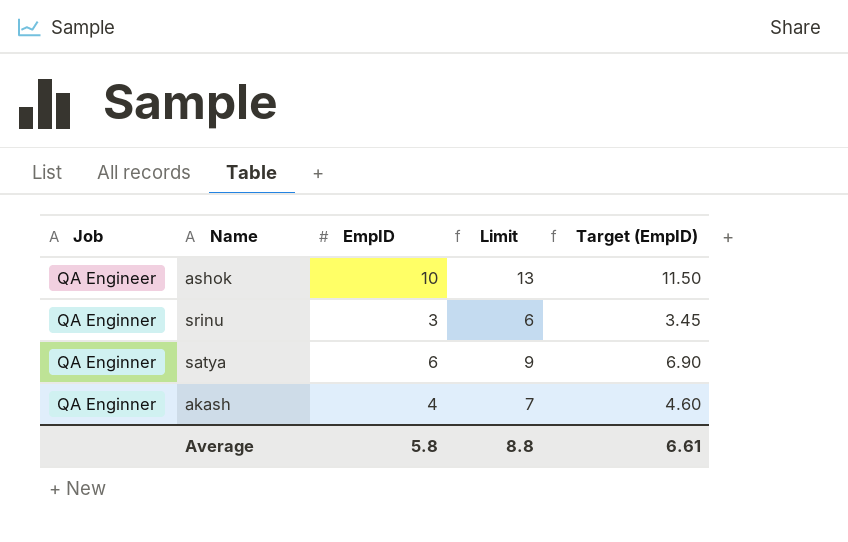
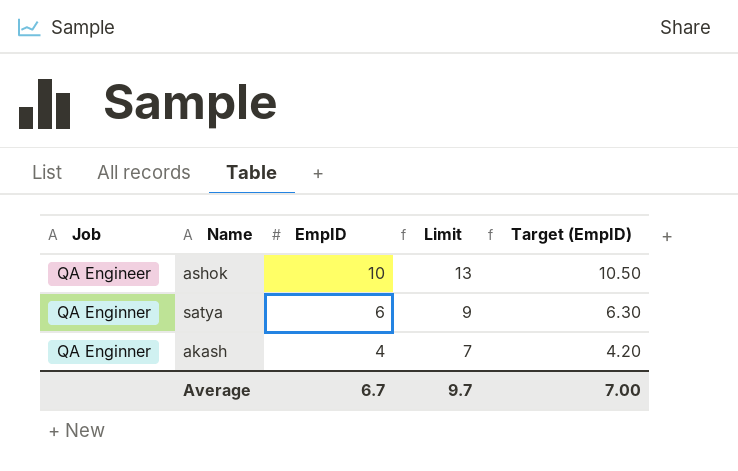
column Target (EmpID) | formula: [EmpID] * 1.15 -> [EmpID] * 1.05
row srinu: QA Enginner | 3 | 6 | 3.45 -> none
Average | EmpID: 5.8 -> 6.7
Average | Limit: 8.8 -> 9.7
Average | Target (EmpID): 6.61 -> 7.00

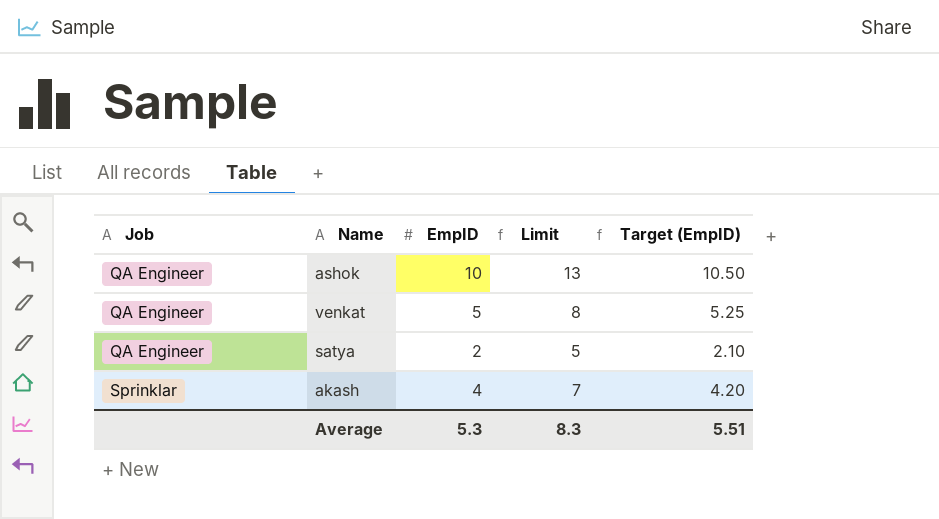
row venkat: none -> QA Engineer | 5 | 8 | 5.25
satya | Job: QA Enginner -> QA Engineer
satya | EmpID: 6 -> 2
satya | Limit: 9 -> 5
satya | Target (EmpID): 6.30 -> 2.10
akash | Job: QA Enginner -> Sprinklar
Average | EmpID: 6.7 -> 5.3
Average | Limit: 9.7 -> 8.3
Average | Target (EmpID): 7.00 -> 5.51

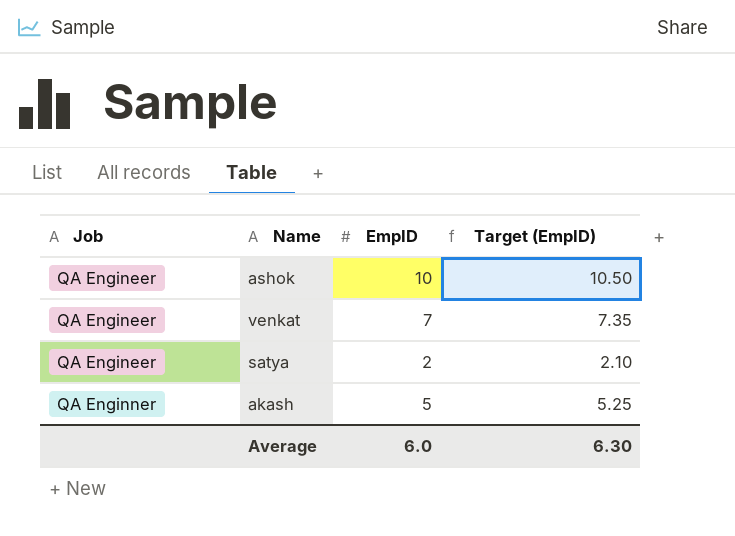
column Limit | formula: [EmpID] + 3 -> none
venkat | EmpID: 5 -> 7
venkat | Target (EmpID): 5.25 -> 7.35
akash | Job: Sprinklar -> QA Enginner
akash | EmpID: 4 -> 5
akash | Target (EmpID): 4.20 -> 5.25
Average | EmpID: 5.3 -> 6.0
Average | Target (EmpID): 5.51 -> 6.30

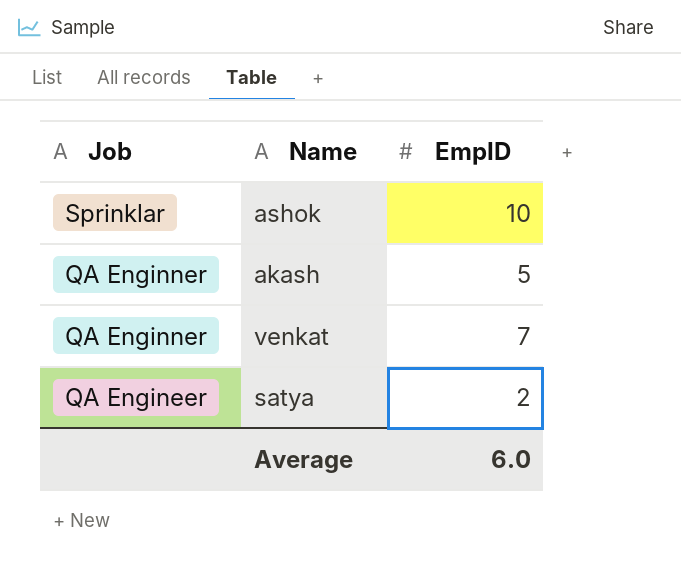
row order: Job ascending -> Job descending
column Target (EmpID) | formula: [EmpID] * 1.05 -> none
ashok | Job: QA Engineer -> Sprinklar
venkat | Job: QA Engineer -> QA Enginner

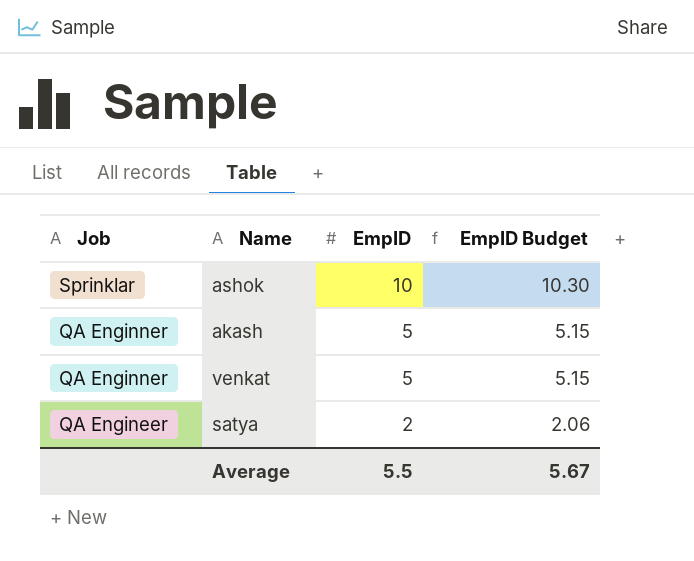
column EmpID Budget | formula: none -> [EmpID] * 1.03
venkat | EmpID: 7 -> 5
Average | EmpID: 6.0 -> 5.5

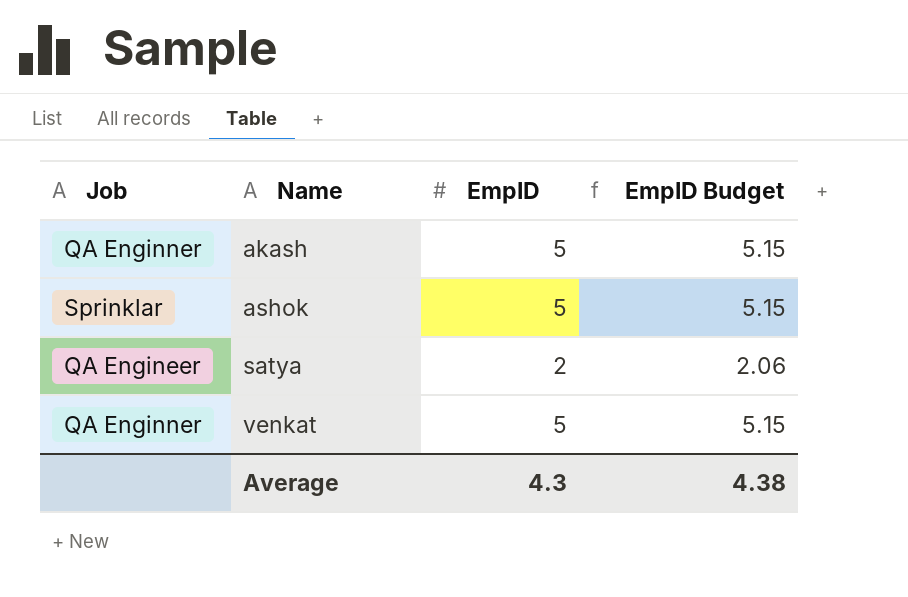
row order: Job descending -> Name ascending
ashok | EmpID: 10 -> 5
ashok | EmpID Budget: 10.30 -> 5.15
Average | EmpID: 5.5 -> 4.3
Average | EmpID Budget: 5.67 -> 4.38

